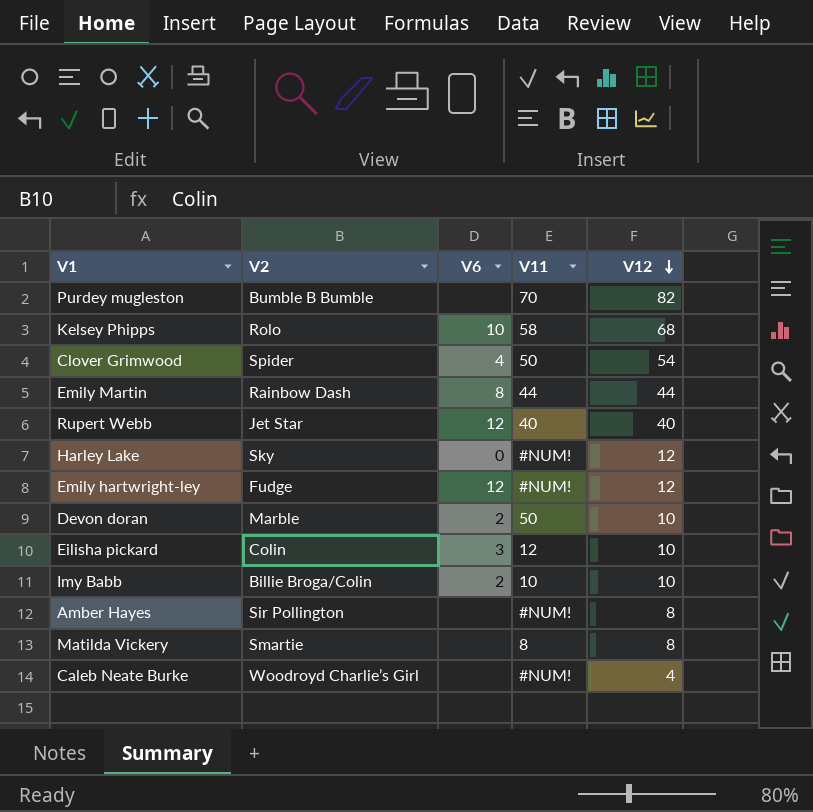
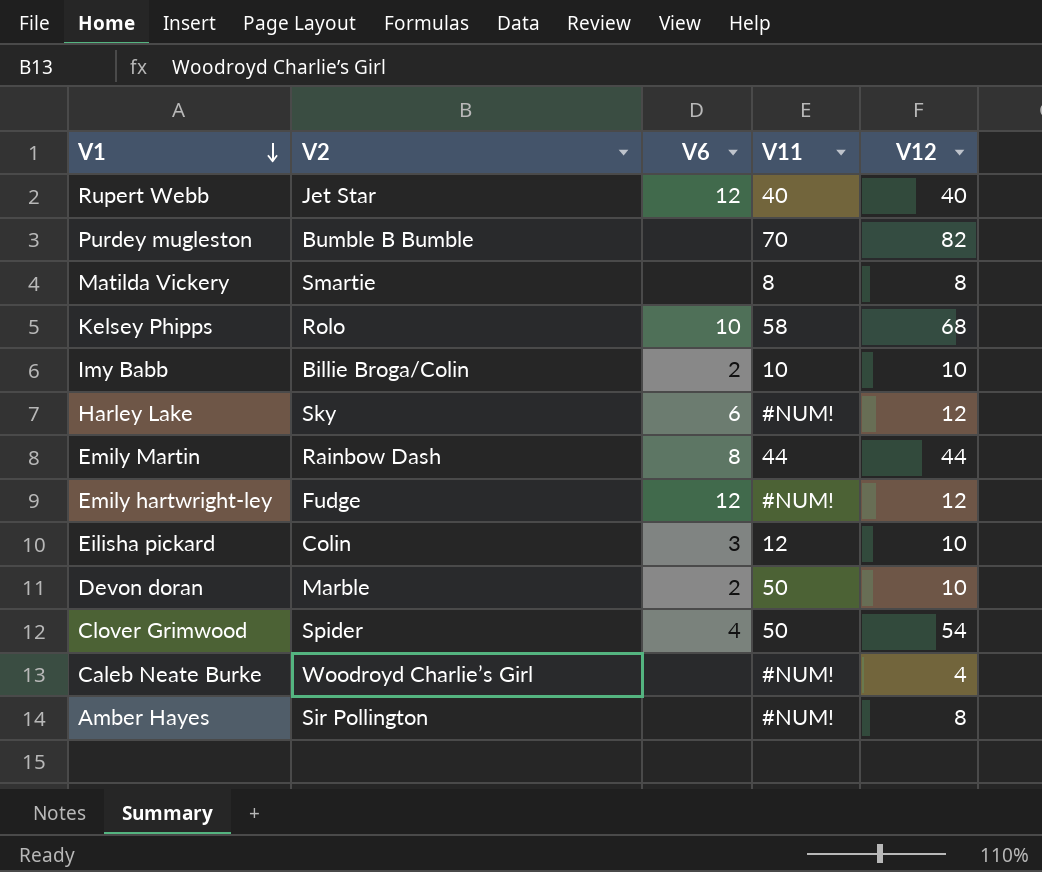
row order: V12 descending -> V1 descending
Harley Lake | V6: 0 -> 6

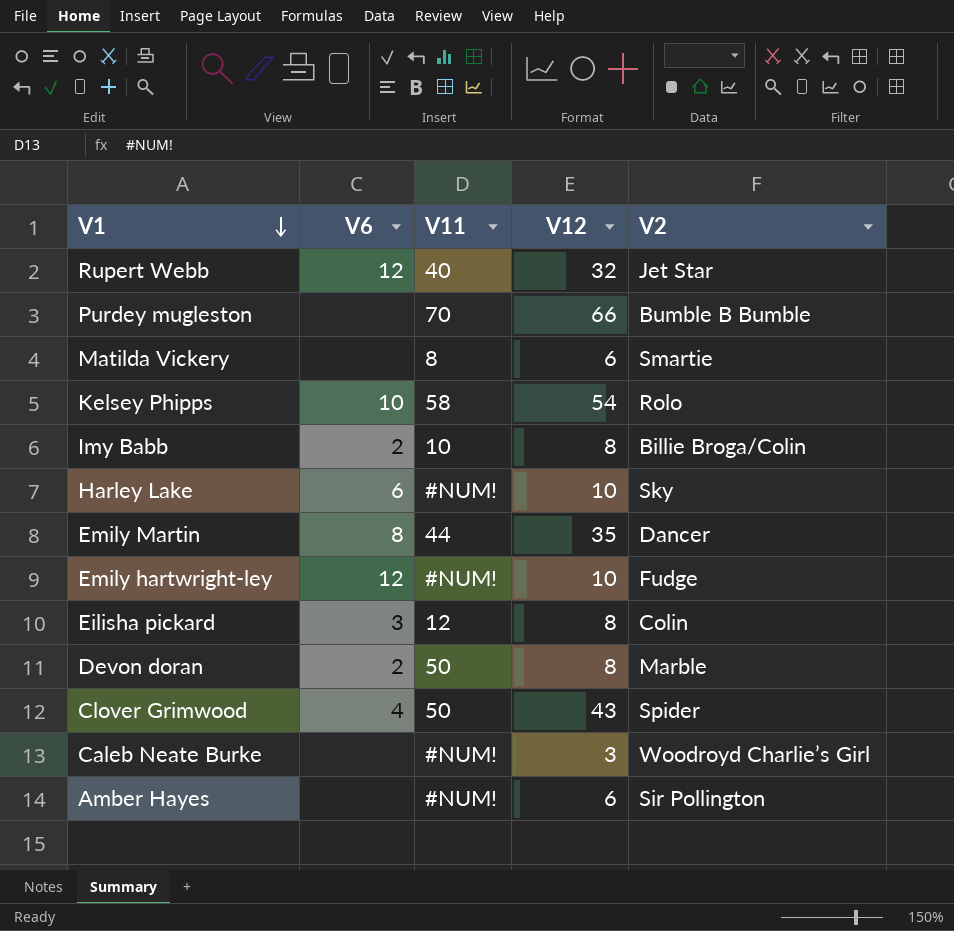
column V2 | position: 2 -> 5
Rupert Webb | V12: 40 -> 32
Purdey mugleston | V12: 82 -> 66
Matilda Vickery | V12: 8 -> 6
Kelsey Phipps | V12: 68 -> 54
Imy Babb | V12: 10 -> 8
Harley Lake | V12: 12 -> 10
Emily Martin | V12: 44 -> 35
Emily Martin | V2: Rainbow Dash -> Dancer
Emily hartwright-ley | V12: 12 -> 10
Eilisha pickard | V12: 10 -> 8
Devon doran | V12: 10 -> 8
Clover Grimwood | V12: 54 -> 43
Caleb Neate Burke | V12: 4 -> 3
Amber Hayes | V12: 8 -> 6

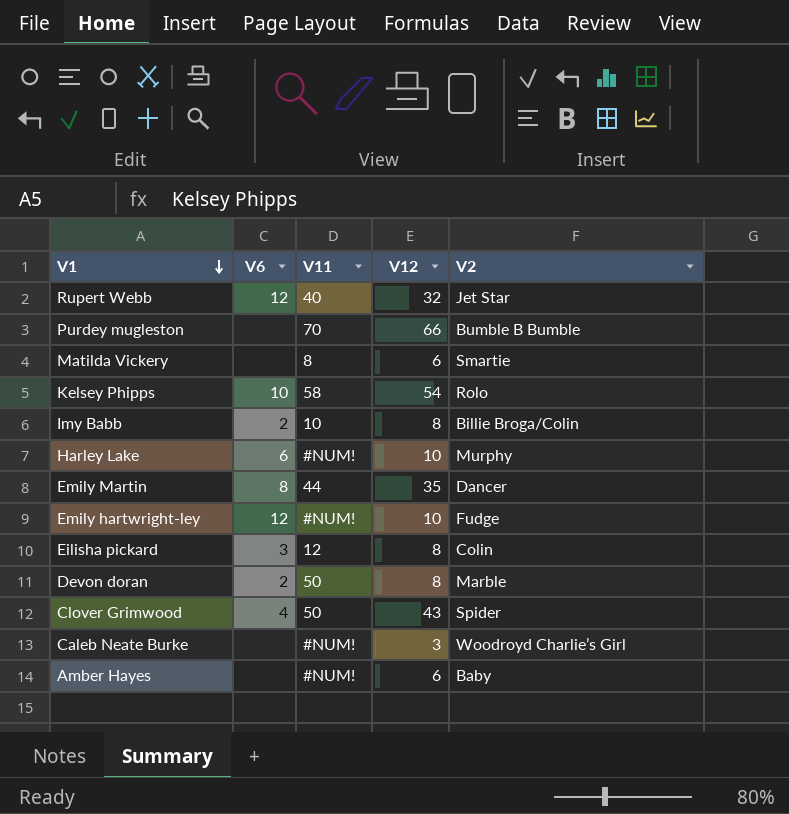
Harley Lake | V2: Sky -> Murphy
Amber Hayes | V2: Sir Pollington -> Baby

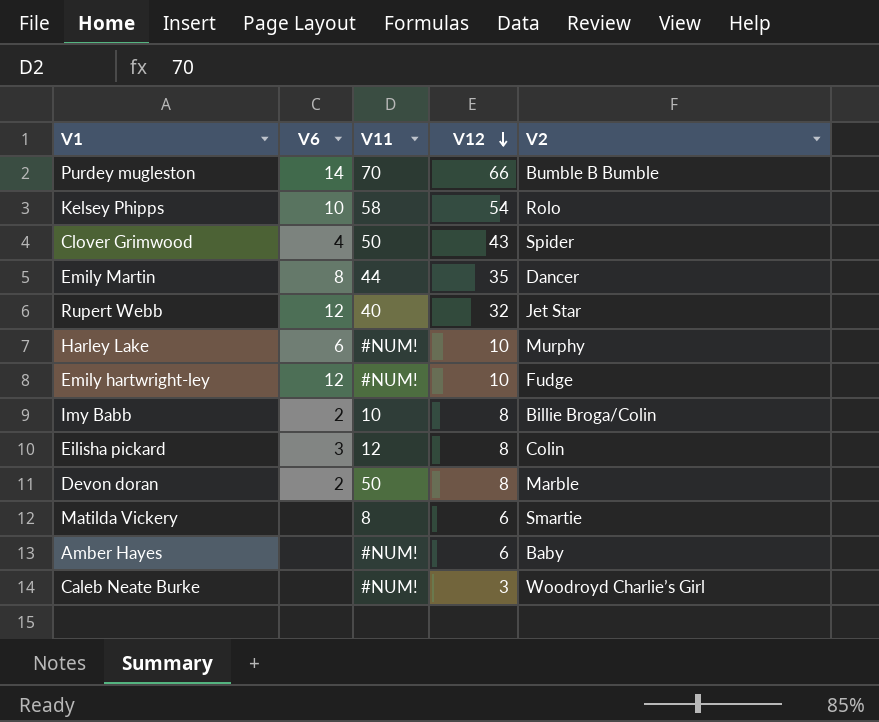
row order: V1 descending -> V12 descending
Purdey mugleston | V6: none -> 14

